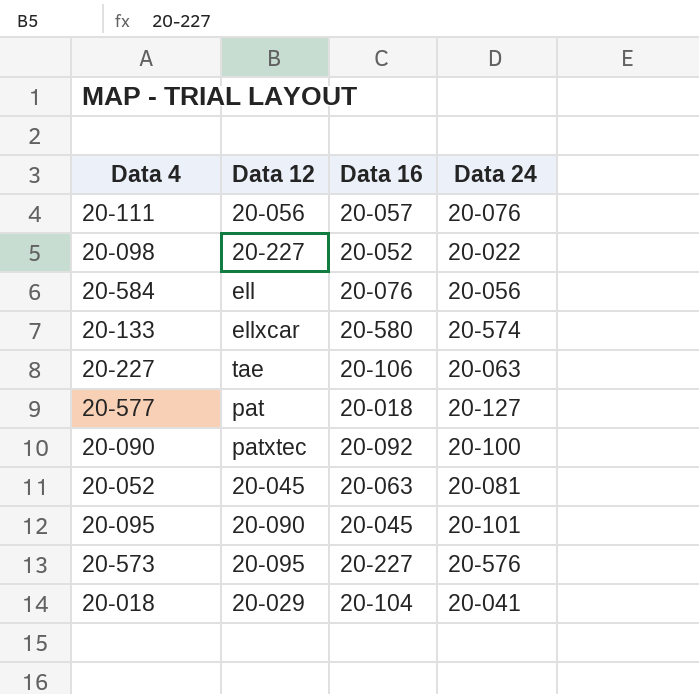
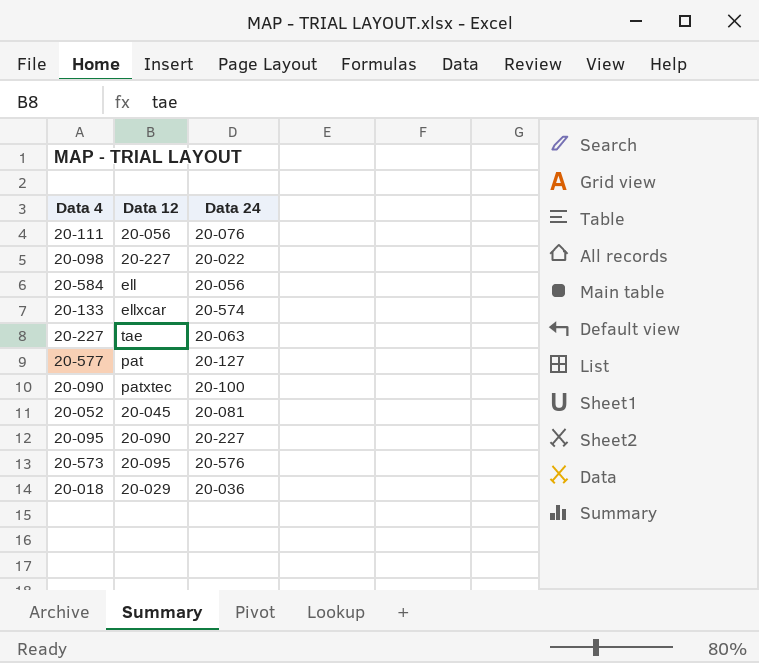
column Data 16 | position: 3 -> none
20-095 | Data 24: 20-101 -> 20-227
20-018 | Data 24: 20-041 -> 20-036

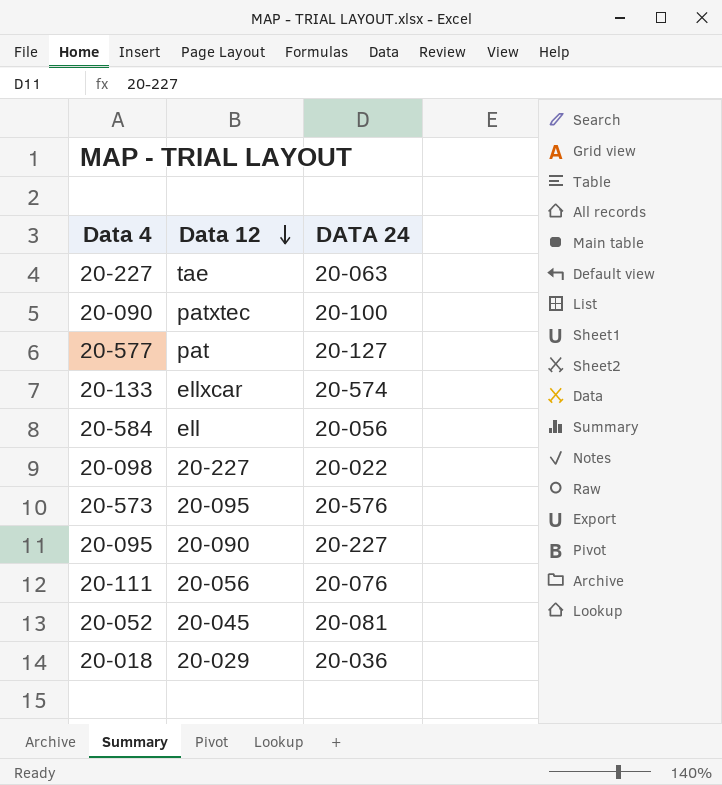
row order: none -> Data 12 descending
column name: Data 24 -> DATA 24

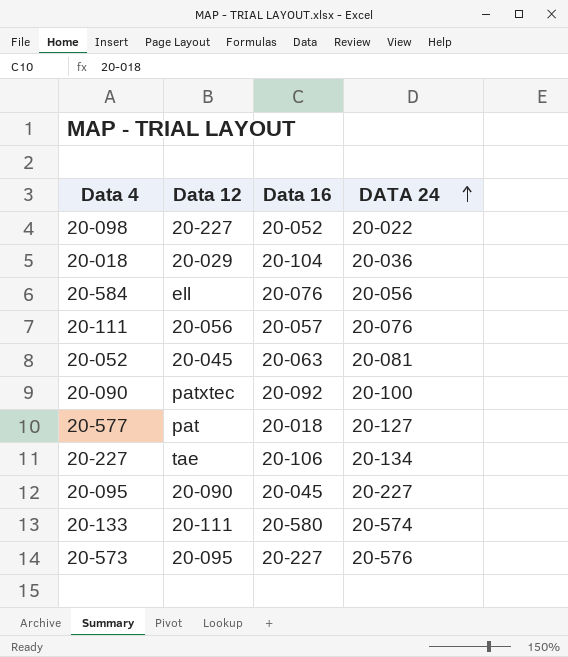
row order: Data 12 descending -> DATA 24 ascending
column Data 16 | position: none -> 3
20-227 | DATA 24: 20-063 -> 20-134
20-133 | Data 12: ellxcar -> 20-111

